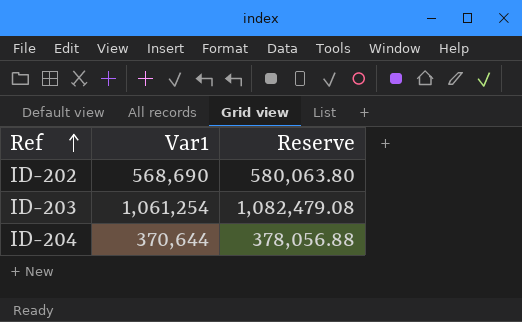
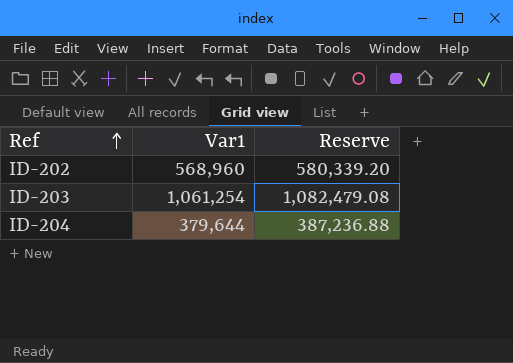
ID-202 | Var1: 568,690 -> 568,960
ID-202 | Reserve: 580,063.80 -> 580,339.20
ID-204 | Var1: 370,644 -> 379,644
ID-204 | Reserve: 378,056.88 -> 387,236.88

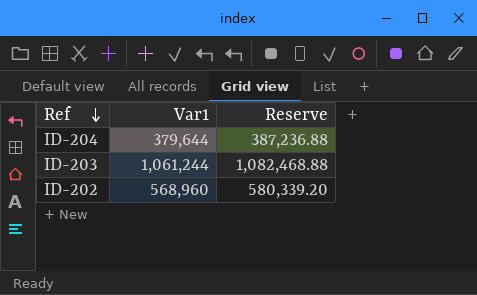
row order: Ref ascending -> Ref descending
ID-203 | Var1: 1,061,254 -> 1,061,244
ID-203 | Reserve: 1,082,479.08 -> 1,082,468.88

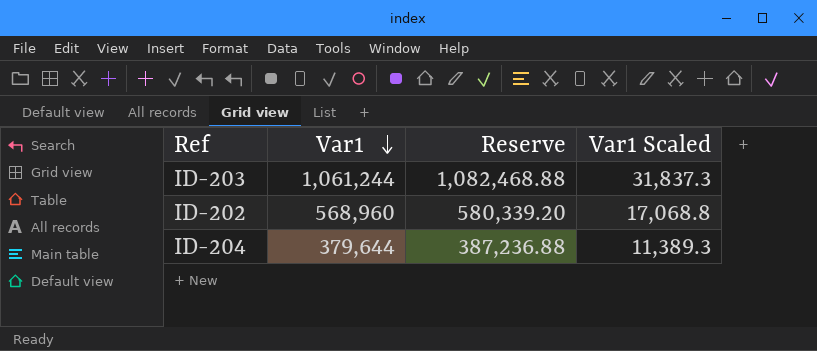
row order: Ref descending -> Var1 descending
column Var1 Scaled | formula: none -> [Var1] * 0.03

